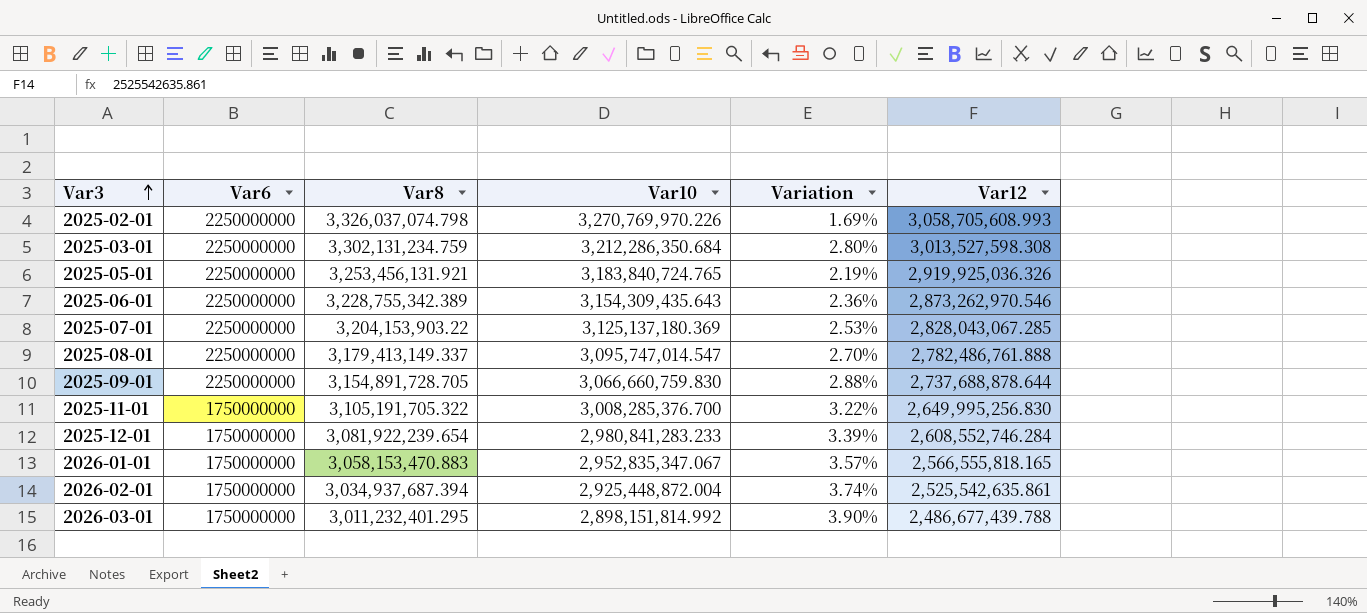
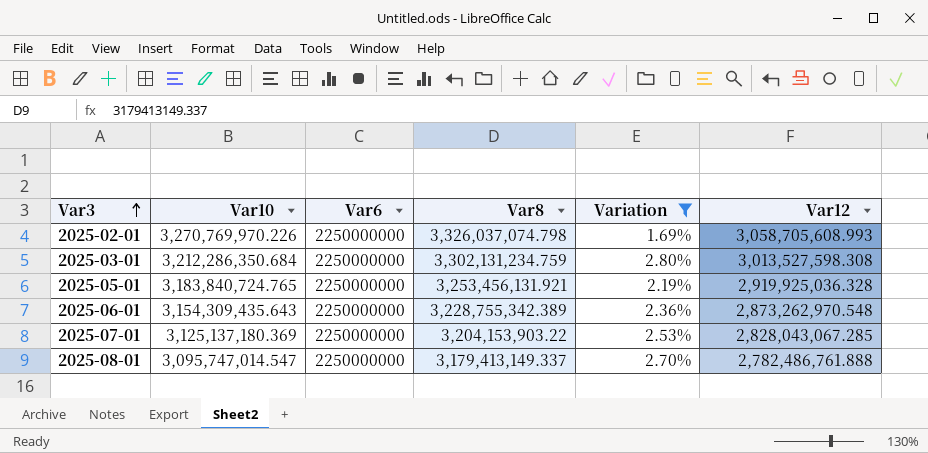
filter: none -> Variation <= 2.80%
column Var10 | position: 4 -> 2
2025-05-01 | Var12: 2,919,925,036.326 -> 2,919,925,036.328
2025-06-01 | Var12: 2,873,262,970.546 -> 2,873,262,970.548

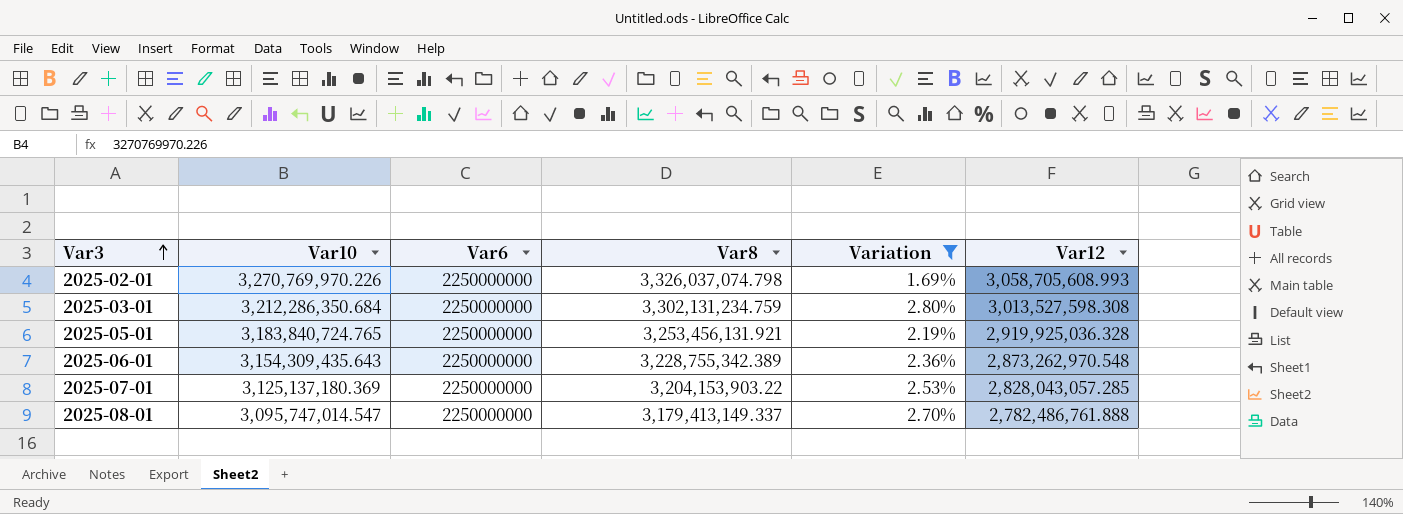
2025-07-01 | Var12: 2,828,043,067.285 -> 2,828,043,057.285

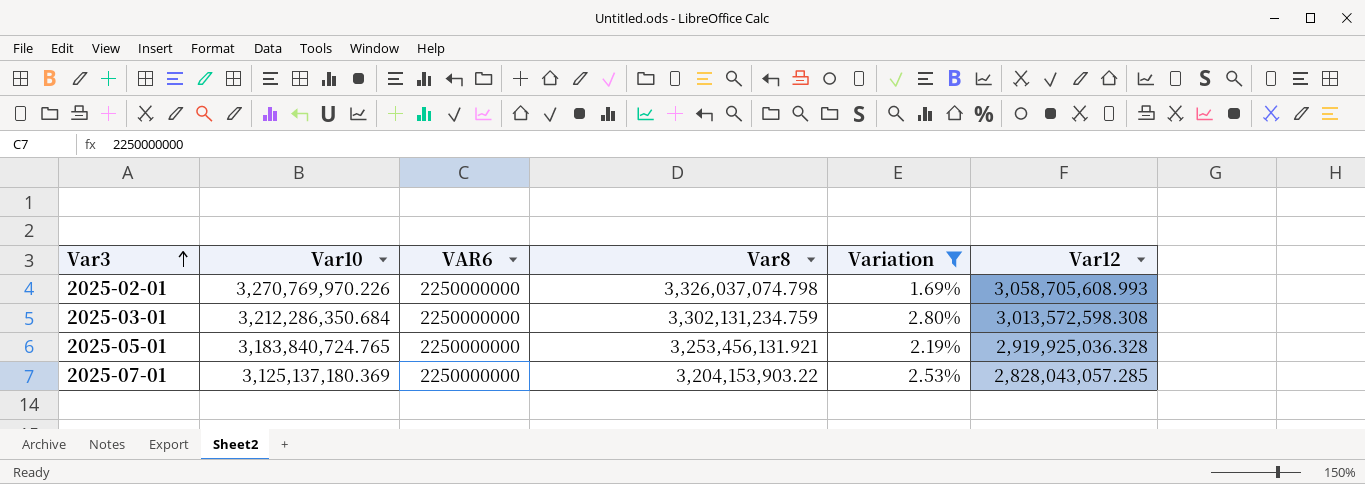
column name: Var6 -> VAR6
row 2025-06-01: 3,154,309,435.643 | 2250000000 | 3,228,755,342.389 | 2.36% | 2,873,262,970.548 -> none
row 2025-08-01: 3,095,747,014.547 | 2250000000 | 3,179,413,149.337 | 2.70% | 2,782,486,761.888 -> none
2025-03-01 | Var12: 3,013,527,598.308 -> 3,013,572,598.308

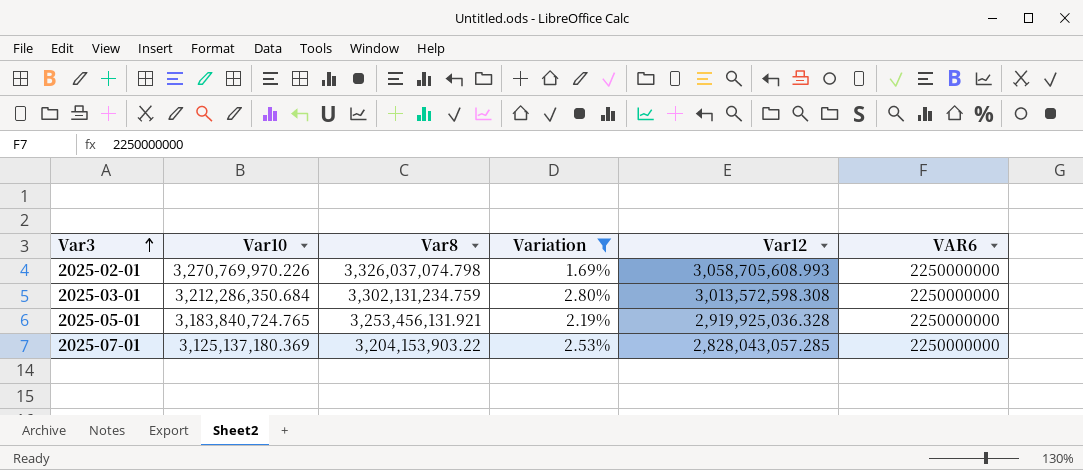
column VAR6 | position: 3 -> 6

